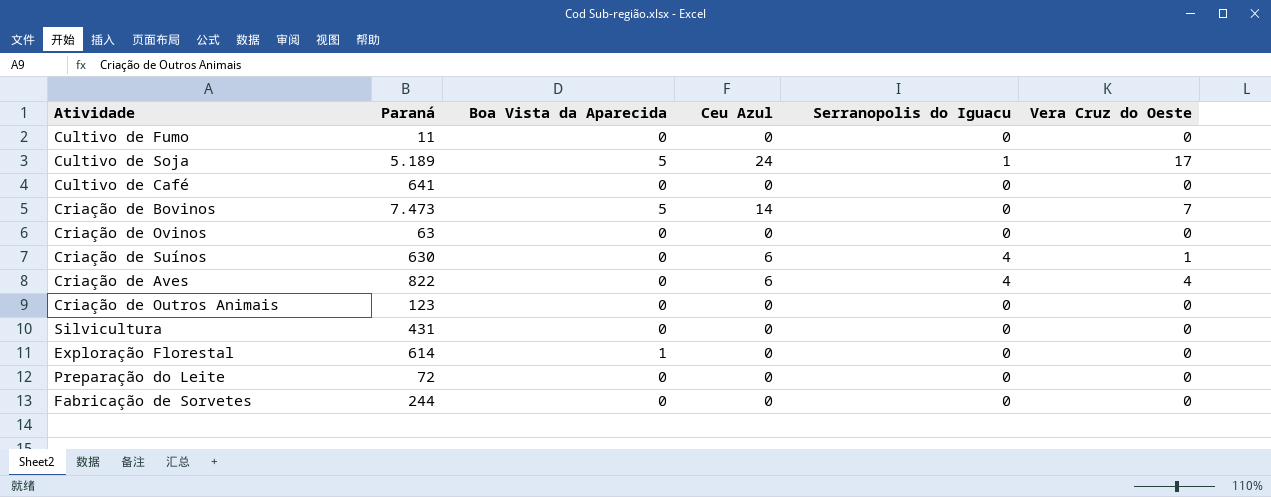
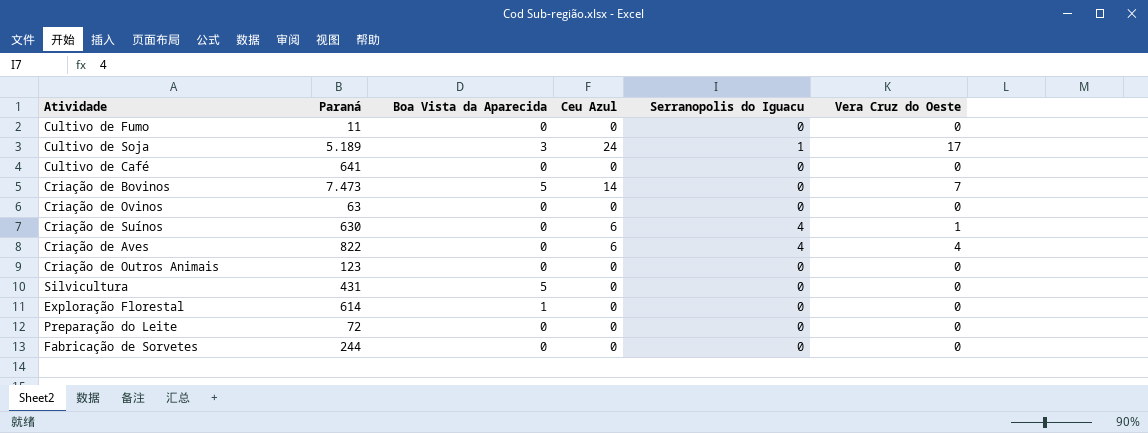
Cultivo de Soja | Boa Vista da Aparecida: 5 -> 3
Silvicultura | Boa Vista da Aparecida: 0 -> 5

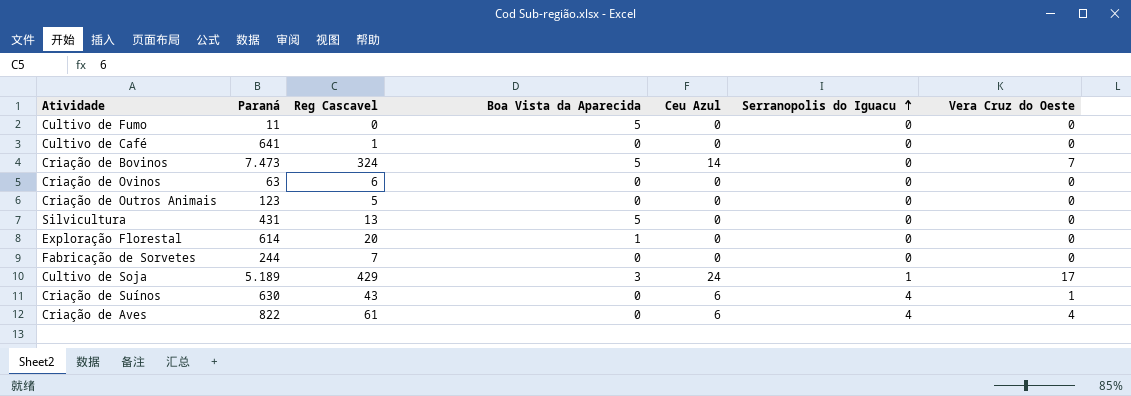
row order: none -> Serranopolis do Iguacu ascending
column Reg Cascavel | position: none -> 3
row Preparação do Leite: 72 | 0 | 0 | 0 | 0 -> none
Cultivo de Fumo | Boa Vista da Aparecida: 0 -> 5

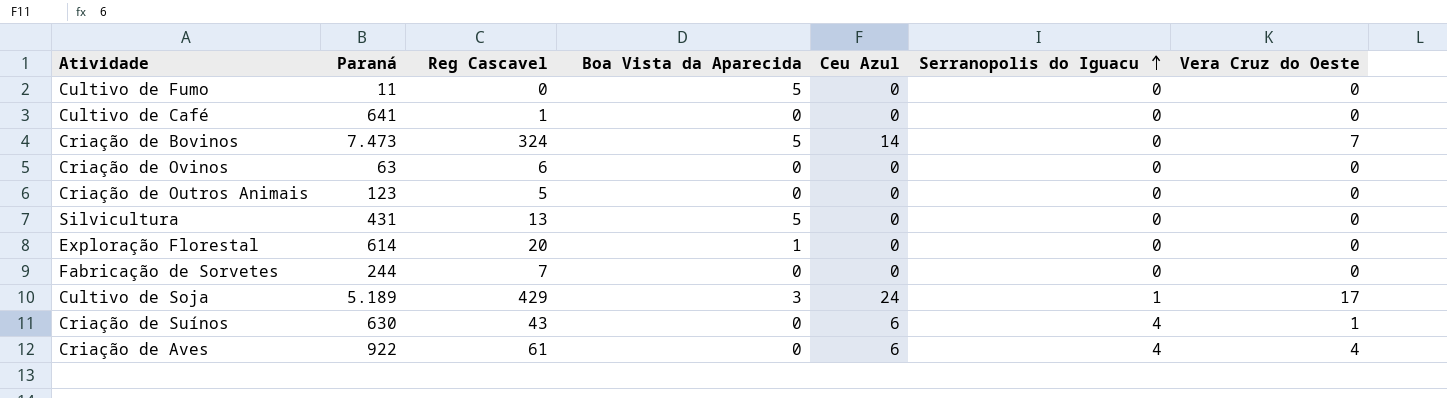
Criação de Aves | Paraná: 822 -> 922

